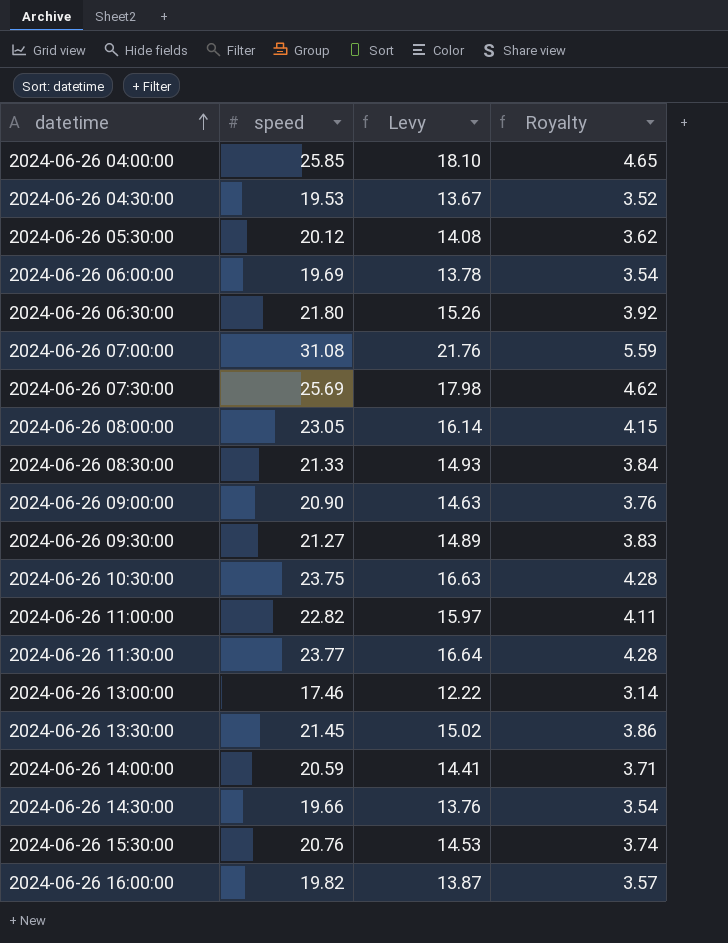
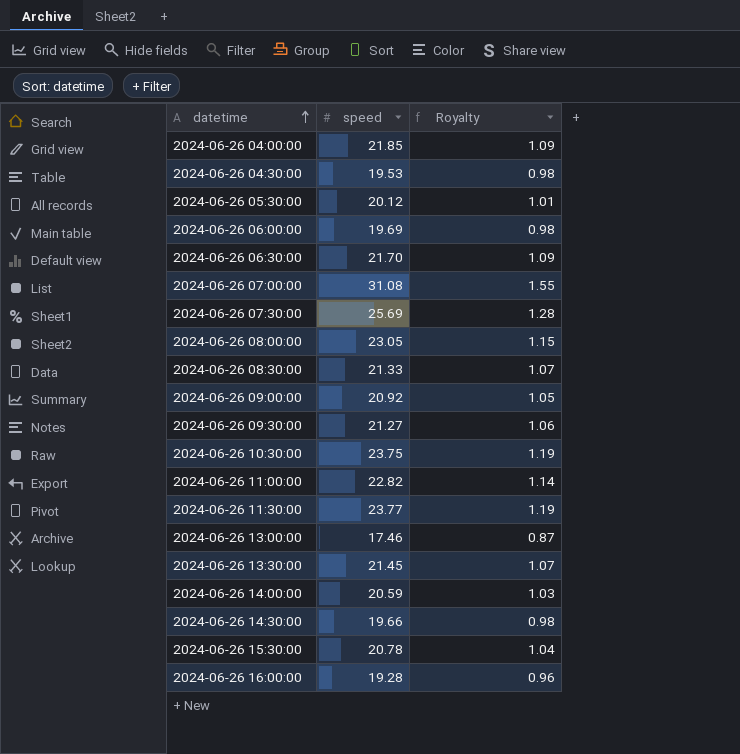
column Levy | formula: [speed] * 0.7 -> none
column Royalty | formula: [speed] * 0.18 -> [speed] * 0.05
2024-06-26 04:00:00 | speed: 25.85 -> 21.85
2024-06-26 06:30:00 | speed: 21.80 -> 21.70
2024-06-26 09:00:00 | speed: 20.90 -> 20.92
2024-06-26 15:30:00 | speed: 20.76 -> 20.78
2024-06-26 16:00:00 | speed: 19.82 -> 19.28

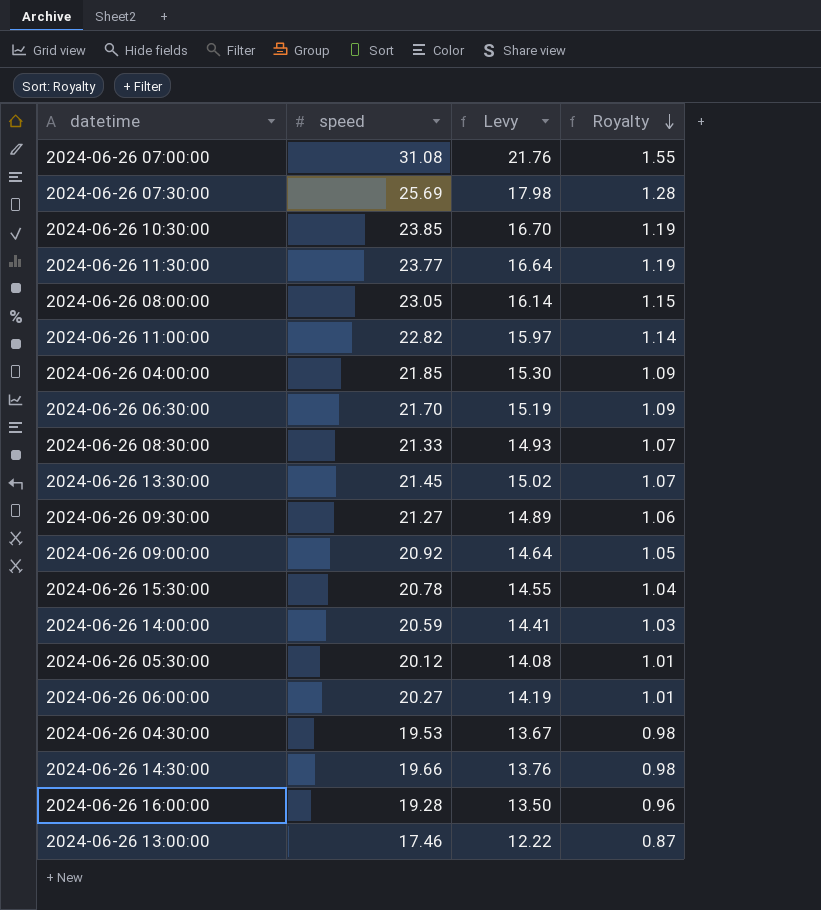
row order: datetime ascending -> Royalty descending
column Levy | formula: none -> [speed] * 0.7
2024-06-26 10:30:00 | speed: 23.75 -> 23.85
2024-06-26 06:00:00 | speed: 19.69 -> 20.27
2024-06-26 06:00:00 | Royalty: 0.98 -> 1.01

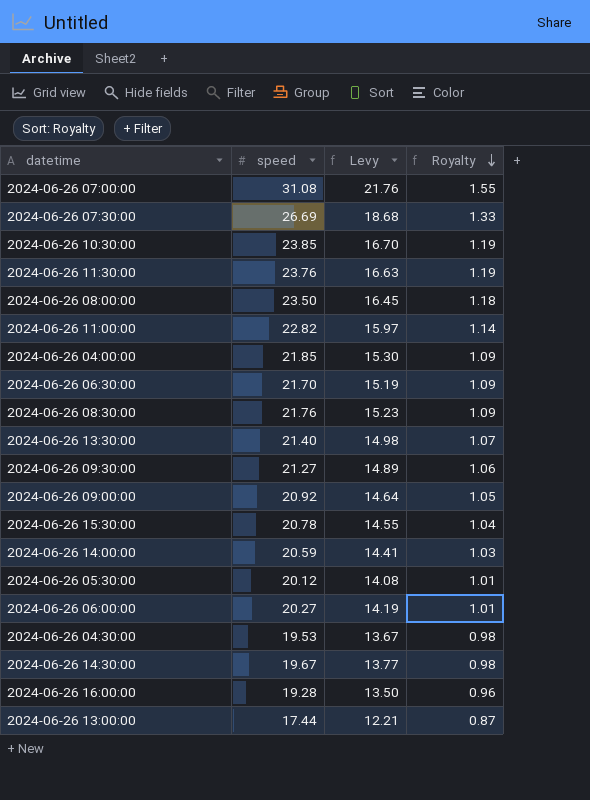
2024-06-26 07:30:00 | speed: 25.69 -> 26.69
2024-06-26 07:30:00 | Levy: 17.98 -> 18.68
2024-06-26 07:30:00 | Royalty: 1.28 -> 1.33
2024-06-26 11:30:00 | speed: 23.77 -> 23.76
2024-06-26 11:30:00 | Levy: 16.64 -> 16.63
2024-06-26 08:00:00 | speed: 23.05 -> 23.50
2024-06-26 08:00:00 | Levy: 16.14 -> 16.45
2024-06-26 08:00:00 | Royalty: 1.15 -> 1.18
2024-06-26 08:30:00 | speed: 21.33 -> 21.76
2024-06-26 08:30:00 | Levy: 14.93 -> 15.23
2024-06-26 08:30:00 | Royalty: 1.07 -> 1.09
2024-06-26 13:30:00 | speed: 21.45 -> 21.40
2024-06-26 13:30:00 | Levy: 15.02 -> 14.98
2024-06-26 14:30:00 | speed: 19.66 -> 19.67
2024-06-26 14:30:00 | Levy: 13.76 -> 13.77
2024-06-26 13:00:00 | speed: 17.46 -> 17.44
2024-06-26 13:00:00 | Levy: 12.22 -> 12.21

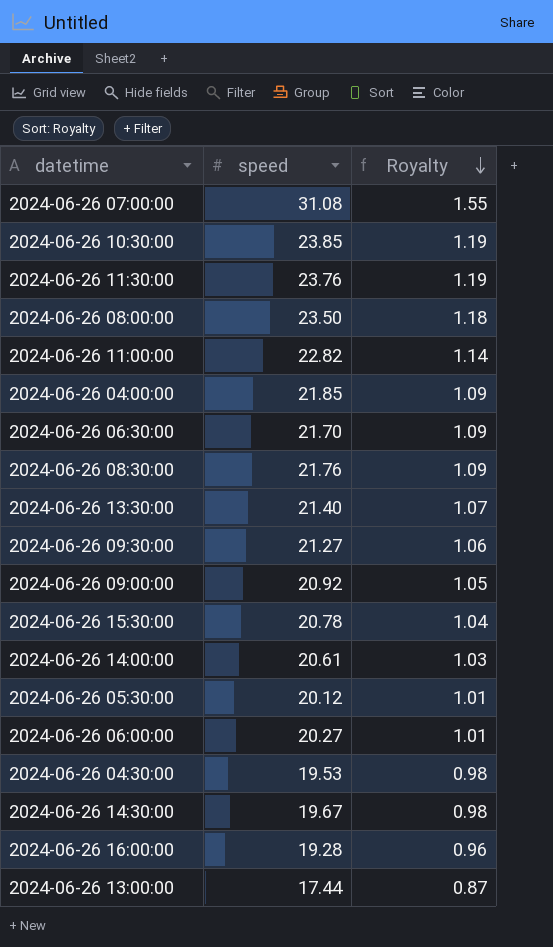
column Levy | formula: [speed] * 0.7 -> none
row 2024-06-26 07:30:00: 26.69 | 18.68 | 1.33 -> none
2024-06-26 14:00:00 | speed: 20.59 -> 20.61

